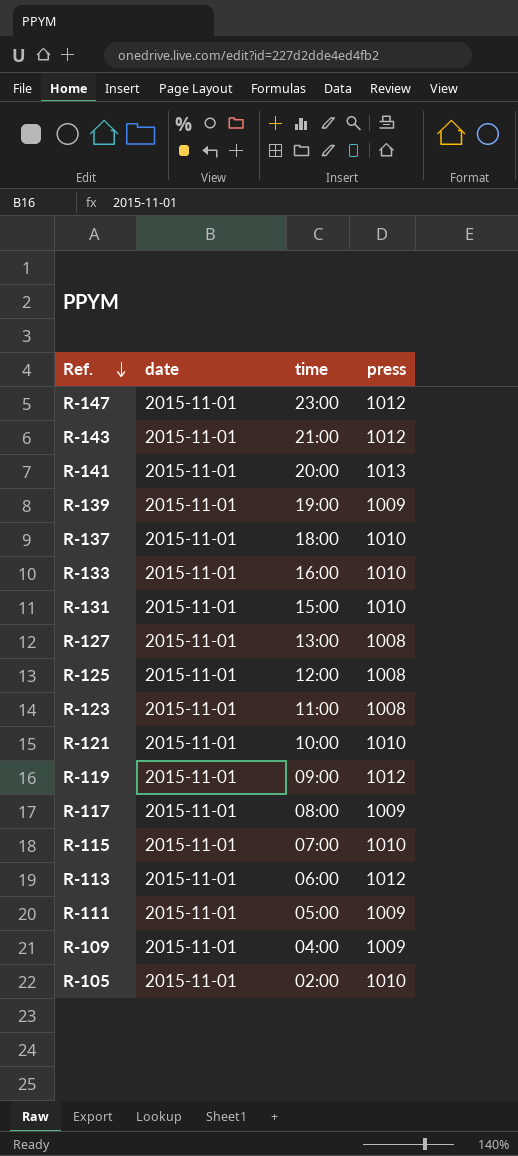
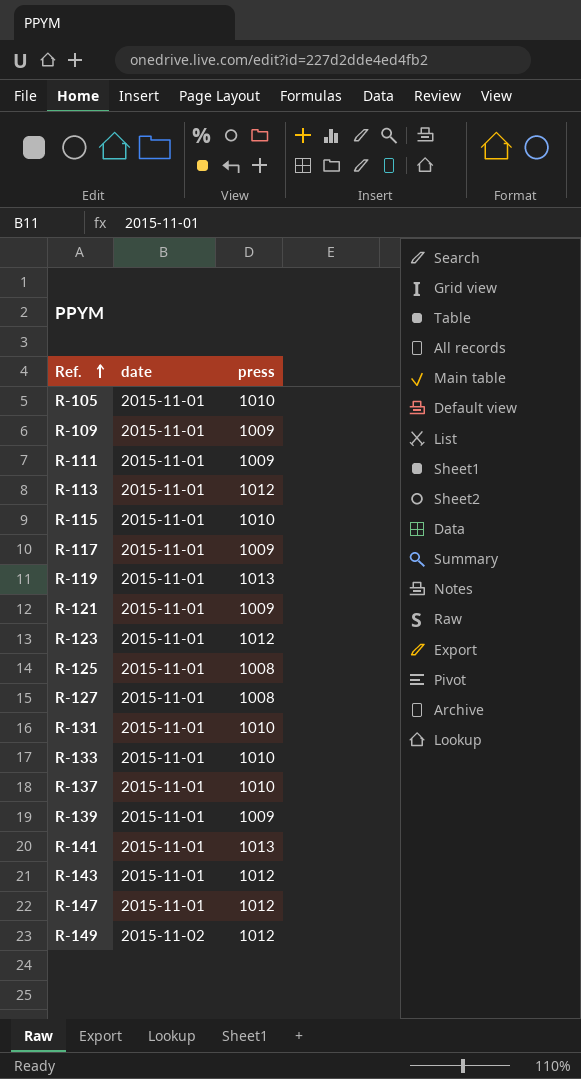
row order: Ref. descending -> Ref. ascending
column time | position: 3 -> none
R-119 | press: 1012 -> 1013
R-121 | press: 1010 -> 1009
R-123 | press: 1008 -> 1012
row R-149: none -> 2015-11-02 | 1012

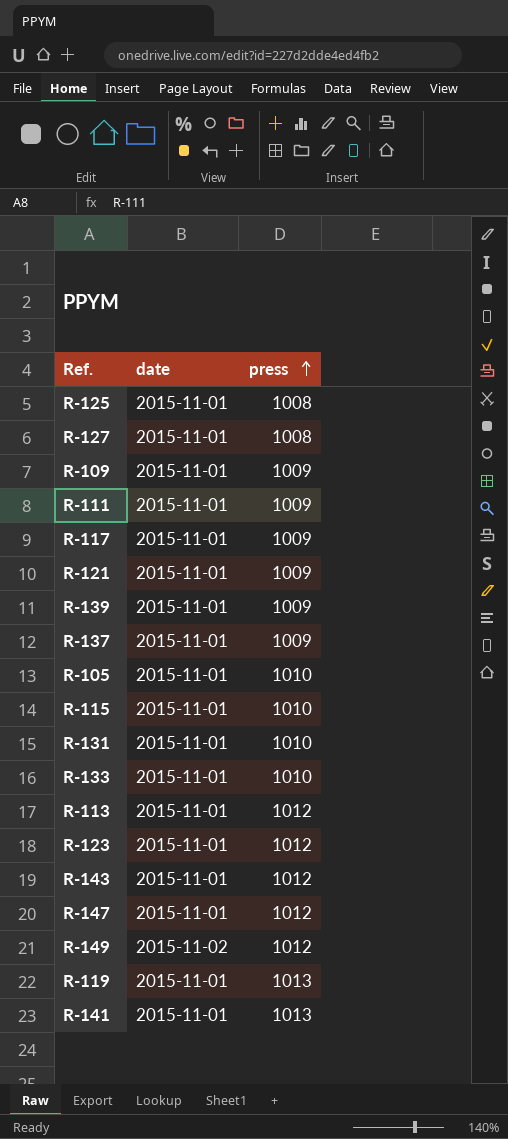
row order: Ref. ascending -> press ascending
R-137 | press: 1010 -> 1009

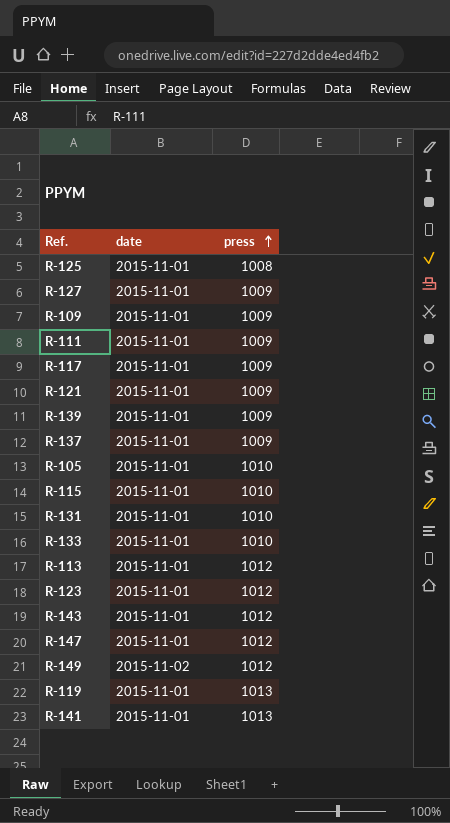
R-127 | press: 1008 -> 1009

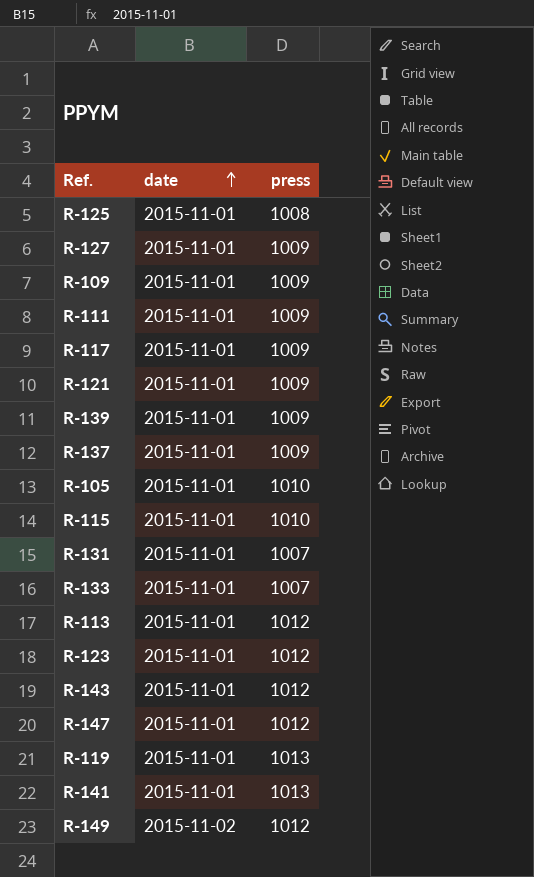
row order: press ascending -> date ascending
R-131 | press: 1010 -> 1007
R-133 | press: 1010 -> 1007

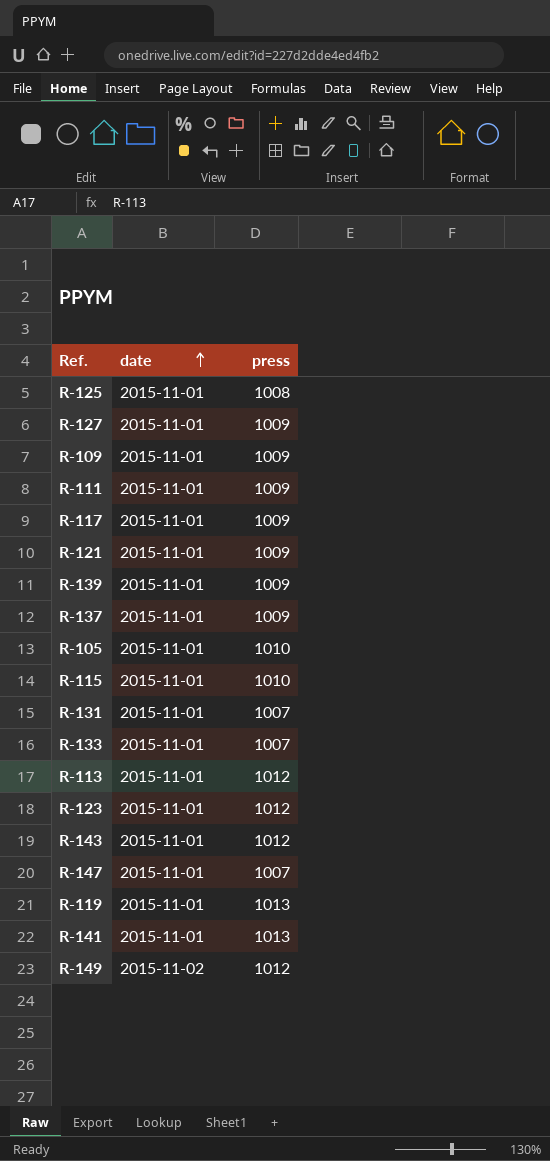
R-147 | press: 1012 -> 1007

